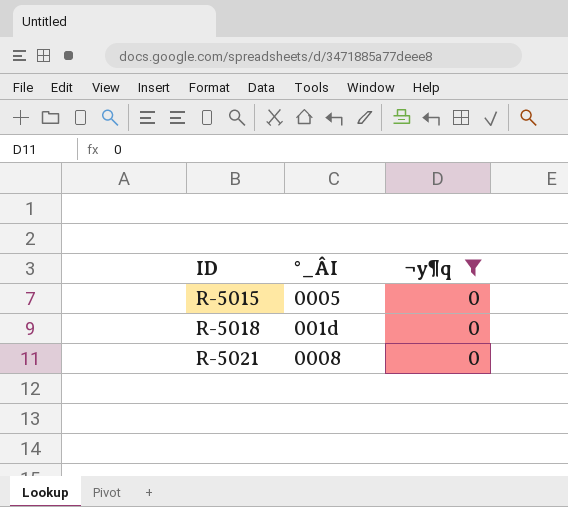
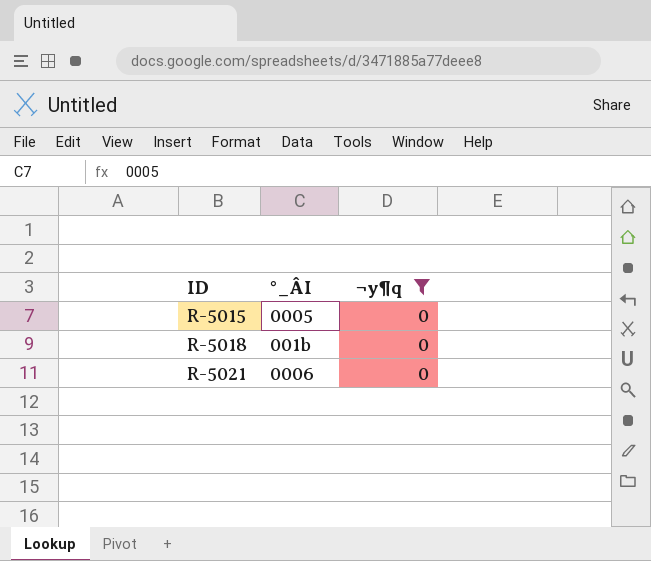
R-5018 | °_ÂI: 001d -> 001b
R-5021 | °_ÂI: 0008 -> 0006

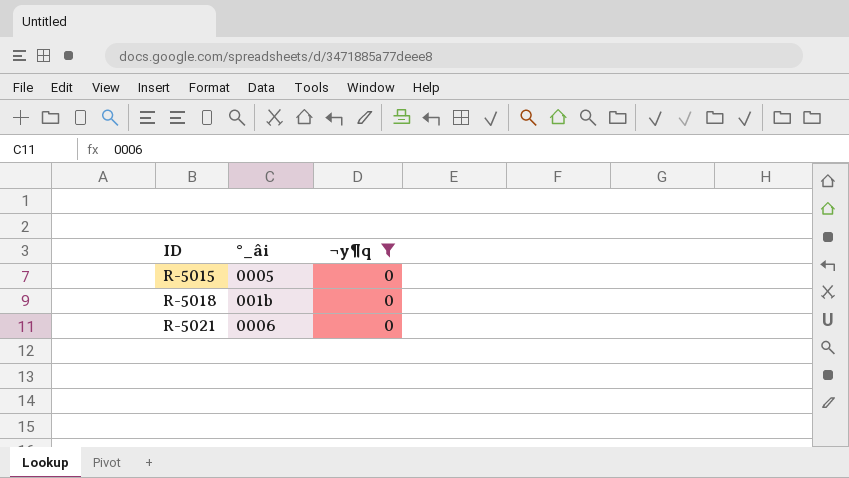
column name: °_ÂI -> °_âi

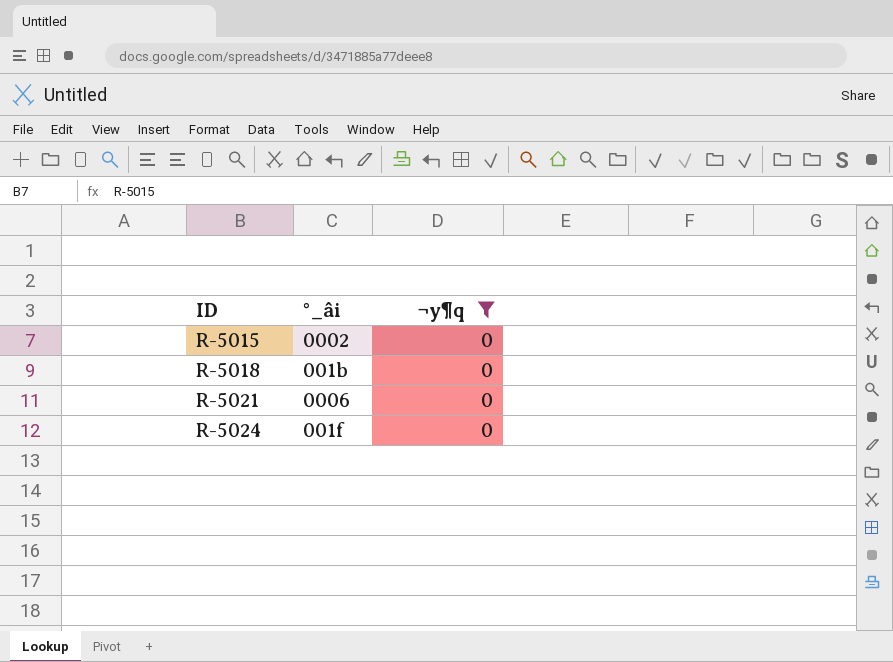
R-5015 | °_âi: 0005 -> 0002
row R-5024: none -> 001f | 0

